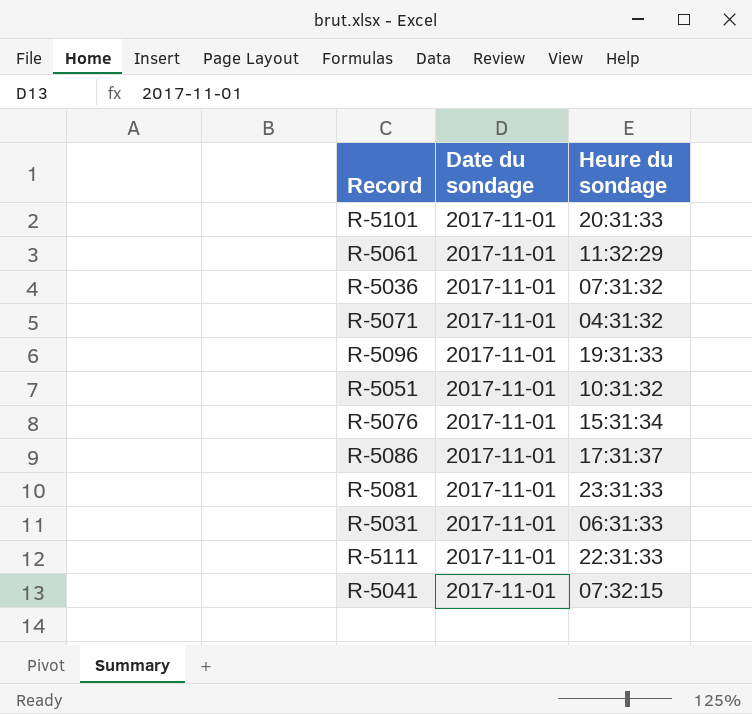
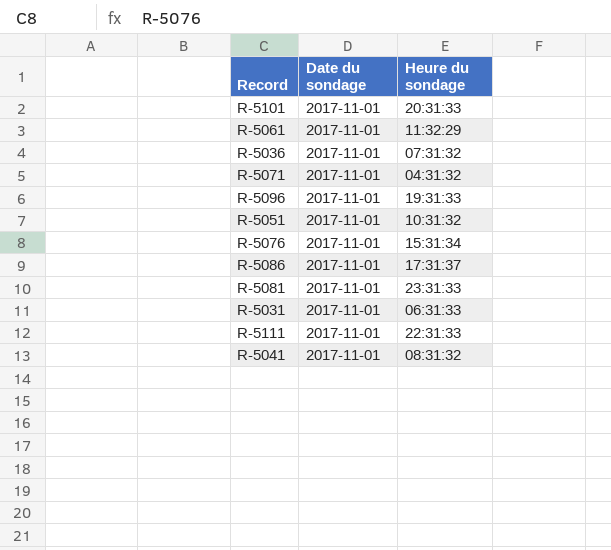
R-5041 | Heure du sondage: 07:32:15 -> 08:31:32

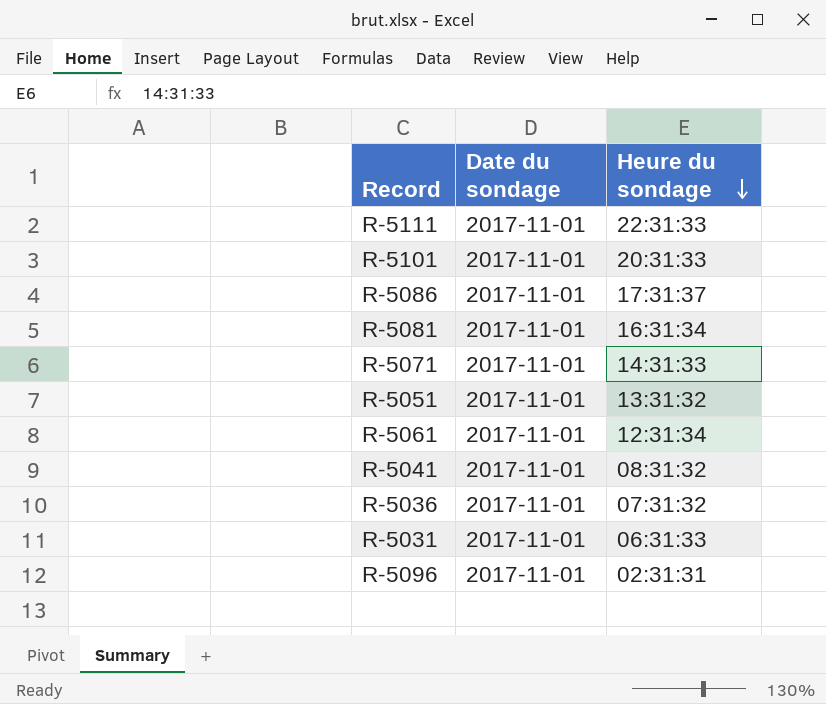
row order: none -> Heure du sondage descending
row R-5076: 2017-11-01 | 15:31:34 -> none
R-5081 | Heure du sondage: 23:31:33 -> 16:31:34
R-5071 | Heure du sondage: 04:31:32 -> 14:31:33
R-5051 | Heure du sondage: 10:31:32 -> 13:31:32
R-5061 | Heure du sondage: 11:32:29 -> 12:31:34
R-5096 | Heure du sondage: 19:31:33 -> 02:31:31

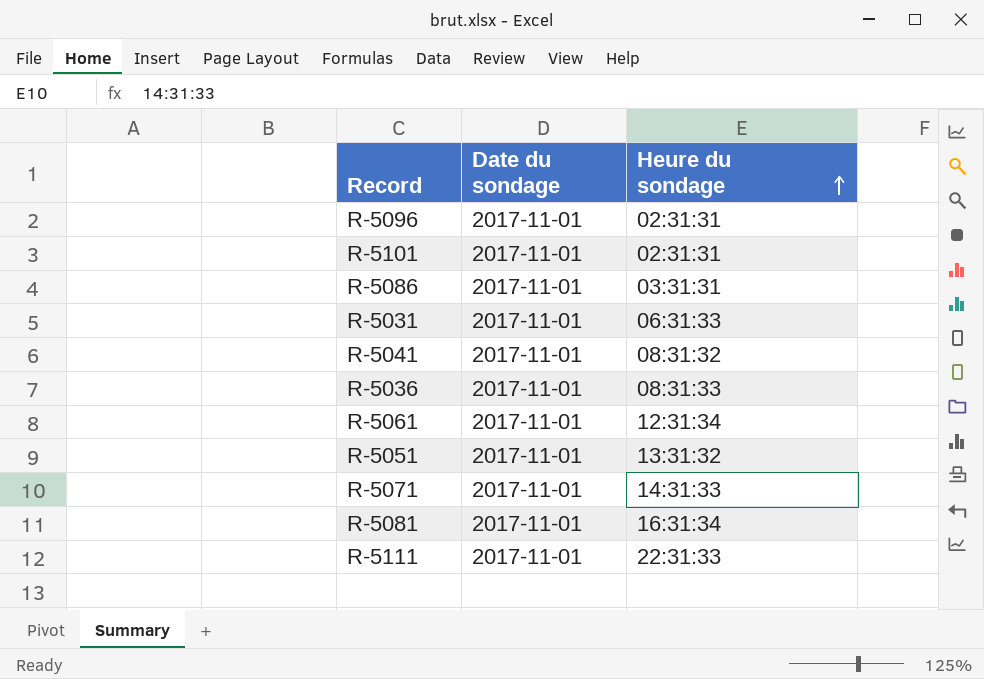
row order: Heure du sondage descending -> Heure du sondage ascending
R-5101 | Heure du sondage: 20:31:33 -> 02:31:31
R-5086 | Heure du sondage: 17:31:37 -> 03:31:31
R-5036 | Heure du sondage: 07:31:32 -> 08:31:33

